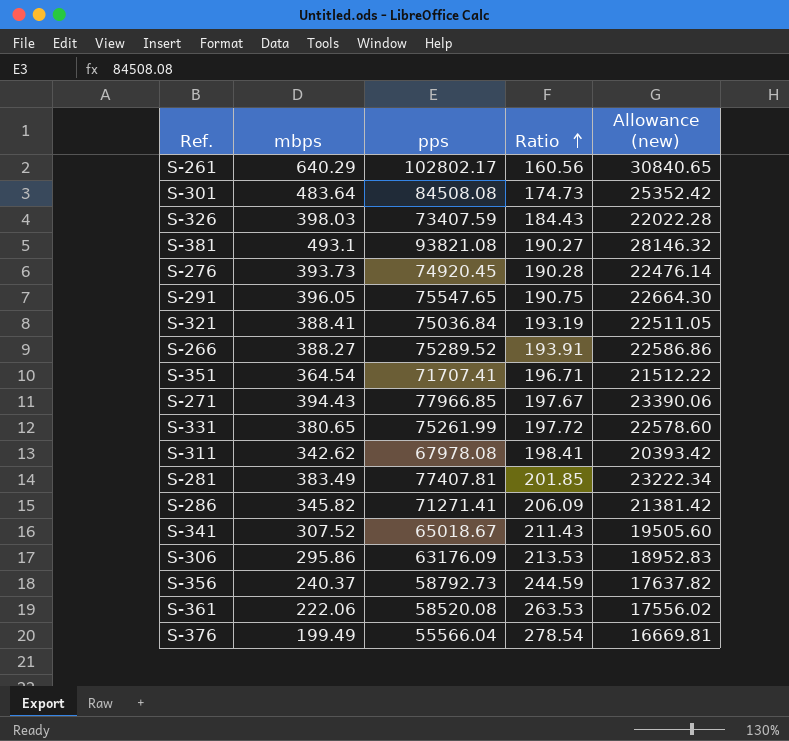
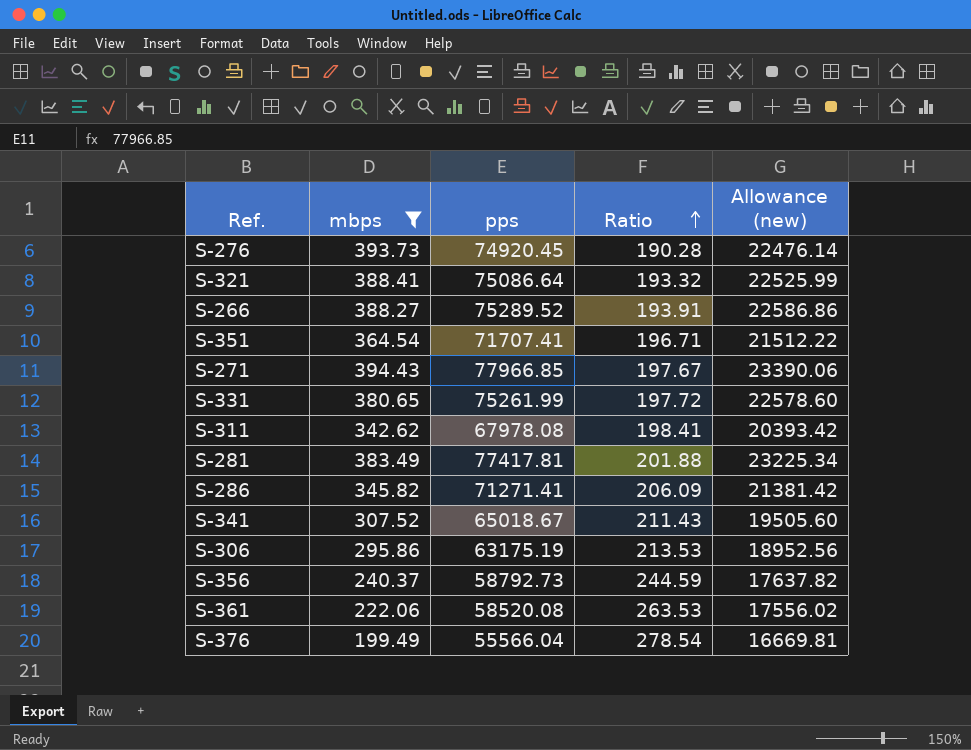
filter: none -> mbps <= 394.43
S-321 | pps: 75036.84 -> 75086.64
S-321 | Ratio: 193.19 -> 193.32
S-321 | Allowance (new): 22511.05 -> 22525.99
S-281 | pps: 77407.81 -> 77417.81
S-281 | Ratio: 201.85 -> 201.88
S-281 | Allowance (new): 23222.34 -> 23225.34
S-306 | pps: 63176.09 -> 63175.19
S-306 | Allowance (new): 18952.83 -> 18952.56

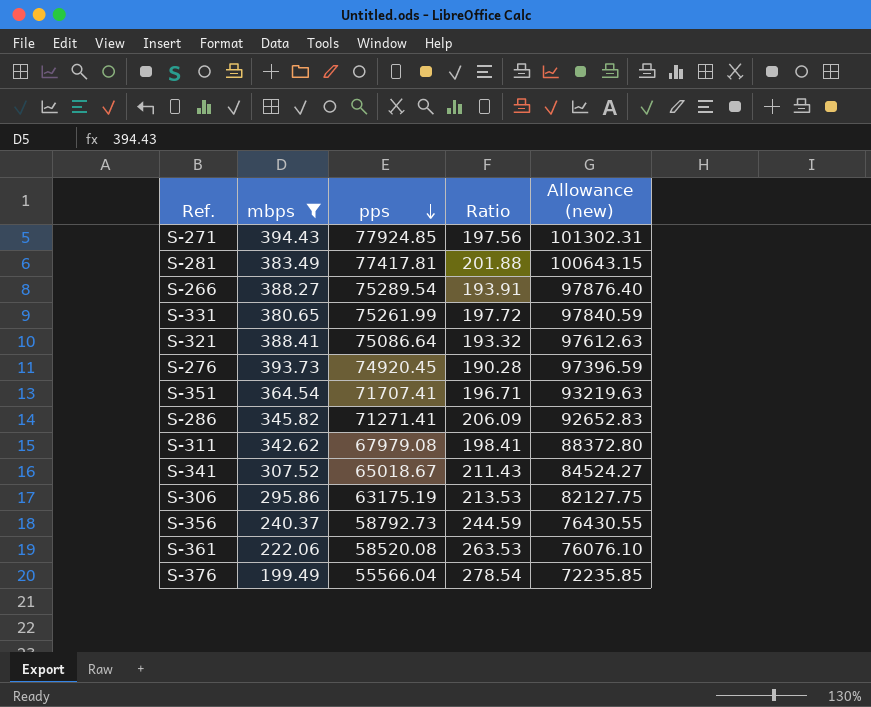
row order: Ratio ascending -> pps descending
column Allowance (new) | formula: [pps] * 0.3 -> [pps] * 1.3
S-271 | pps: 77966.85 -> 77924.85
S-271 | Ratio: 197.67 -> 197.56
S-266 | pps: 75289.52 -> 75289.54
S-311 | pps: 67978.08 -> 67979.08

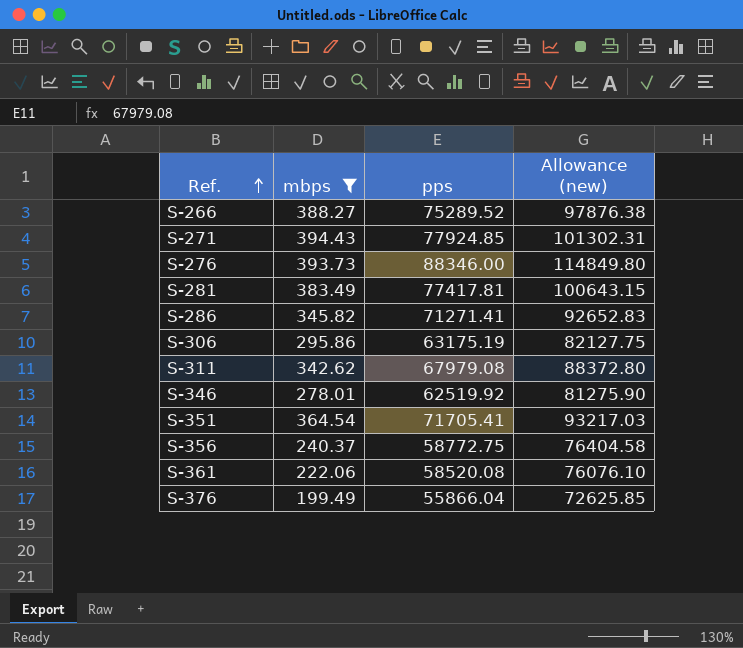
row order: pps descending -> Ref. ascending
column Ratio | formula: [pps] / [mbps] -> none
row S-331: 380.65 | 75261.99 | 197.72 | 97840.59 -> none
row S-321: 388.41 | 75086.64 | 193.32 | 97612.63 -> none
row S-341: 307.52 | 65018.67 | 211.43 | 84524.27 -> none
S-266 | pps: 75289.54 -> 75289.52
S-266 | Allowance (new): 97876.40 -> 97876.38
S-276 | pps: 74920.45 -> 88346.00
S-276 | Allowance (new): 97396.59 -> 114849.80
row S-346: none -> 278.01 | 62519.92 | 81275.90
S-351 | pps: 71707.41 -> 71705.41
S-351 | Allowance (new): 93219.63 -> 93217.03
S-356 | pps: 58792.73 -> 58772.75
S-356 | Allowance (new): 76430.55 -> 76404.58
S-376 | pps: 55566.04 -> 55866.04
S-376 | Allowance (new): 72235.85 -> 72625.85

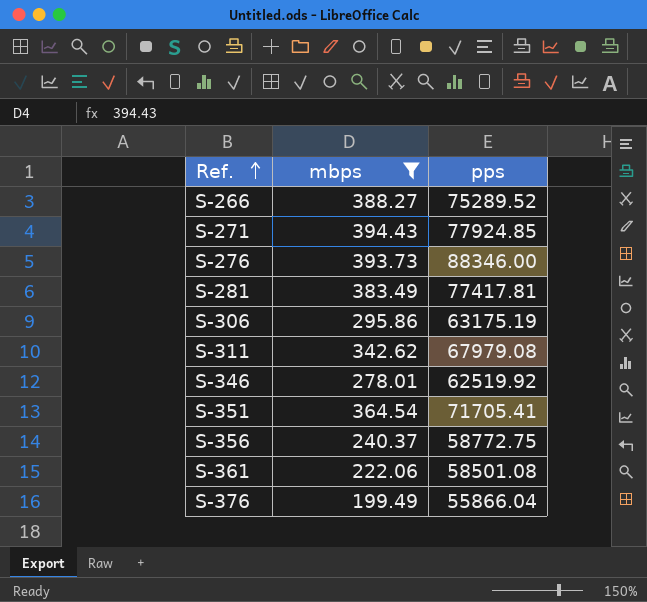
column Allowance (new) | formula: [pps] * 1.3 -> none
row S-286: 345.82 | 71271.41 | 92652.83 -> none
S-361 | pps: 58520.08 -> 58501.08

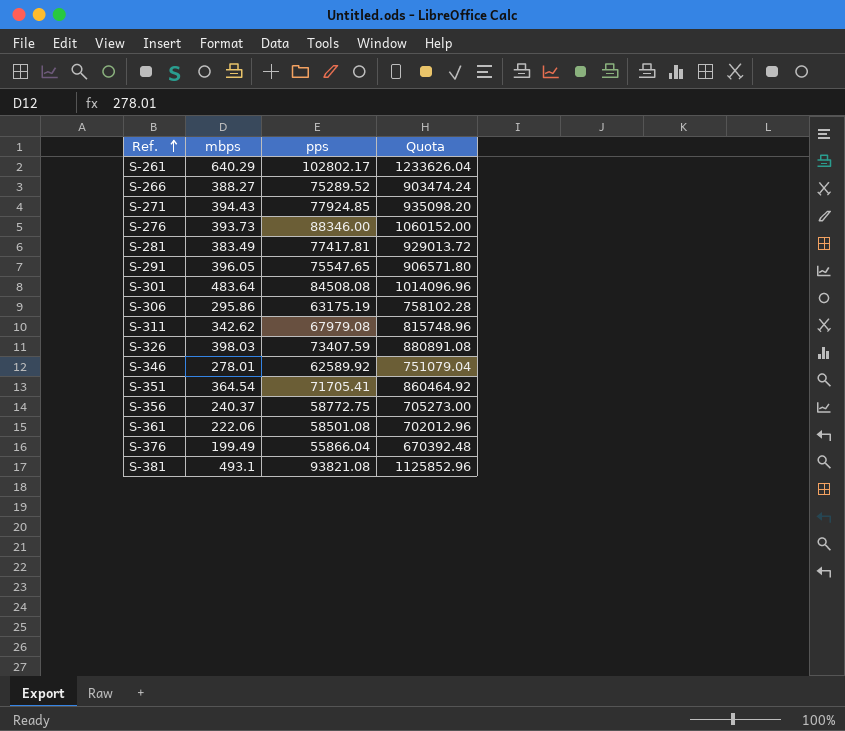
filter: mbps <= 394.43 -> none
column Quota | formula: none -> [pps] * 12
S-346 | pps: 62519.92 -> 62589.92

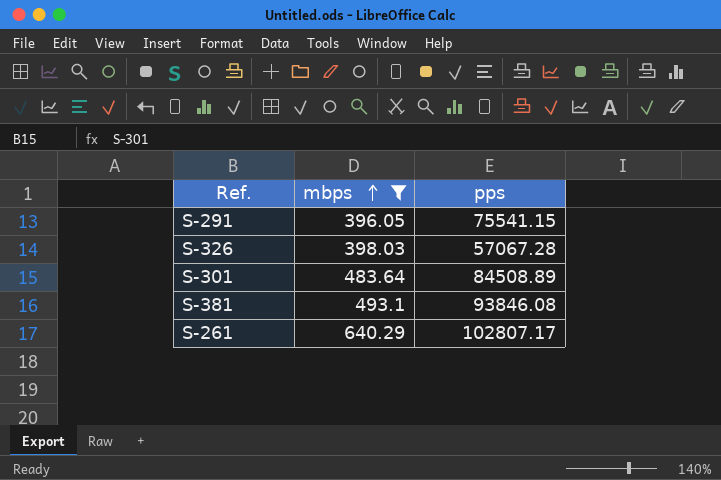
filter: none -> mbps >= 396.05
row order: Ref. ascending -> mbps ascending
column Quota | formula: [pps] * 12 -> none
S-291 | pps: 75547.65 -> 75541.15
S-326 | pps: 73407.59 -> 57067.28
S-301 | pps: 84508.08 -> 84508.89
S-381 | pps: 93821.08 -> 93846.08
S-261 | pps: 102802.17 -> 102807.17

